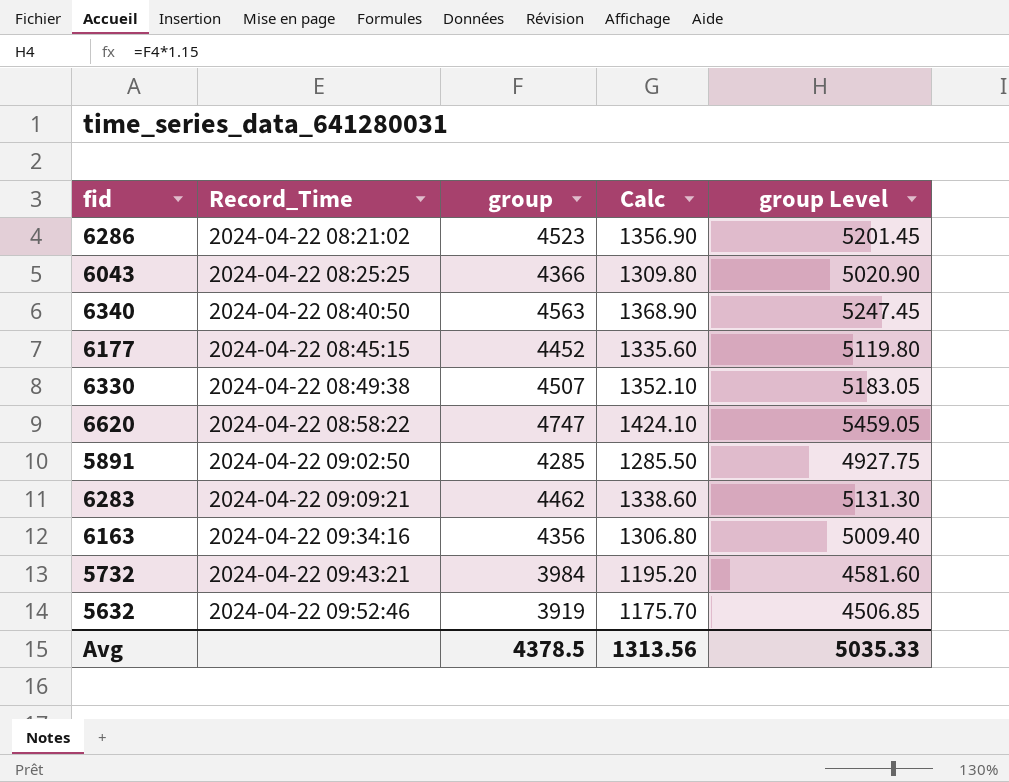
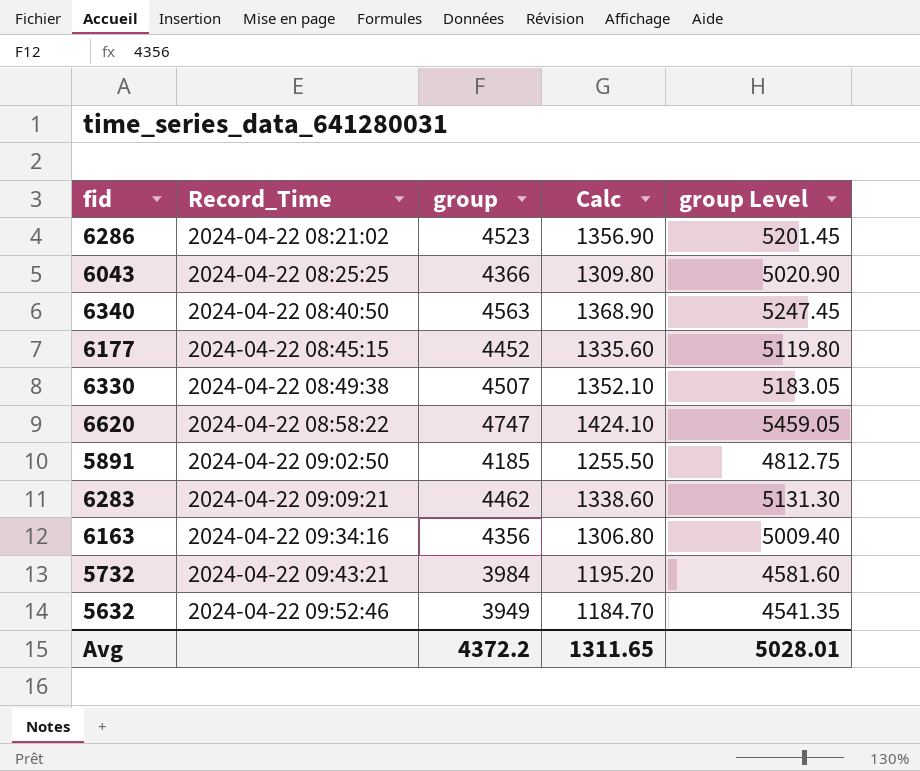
5891 | group: 4285 -> 4185
5891 | Calc: 1285.50 -> 1255.50
5891 | group Level: 4927.75 -> 4812.75
5632 | group: 3919 -> 3949
5632 | Calc: 1175.70 -> 1184.70
5632 | group Level: 4506.85 -> 4541.35
Avg | group: 4378.5 -> 4372.2
Avg | Calc: 1313.56 -> 1311.65
Avg | group Level: 5035.33 -> 5028.01

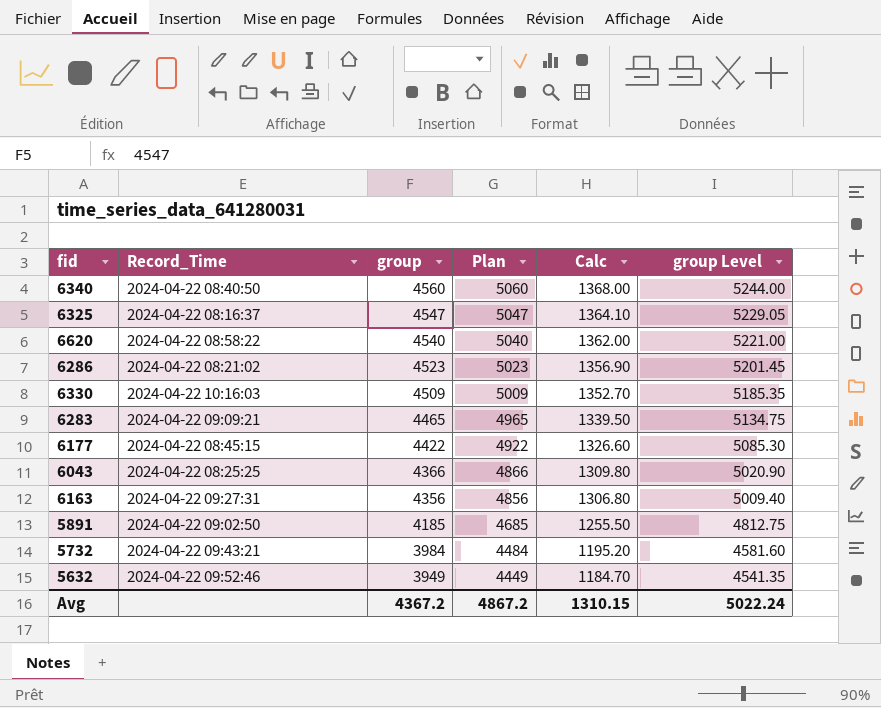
row order: Record_Time ascending -> group descending
column Plan | formula: none -> [group] + 500
6340 | group: 4563 -> 4560
6340 | Calc: 1368.90 -> 1368.00
6340 | group Level: 5247.45 -> 5244.00
row 6325: none -> 2024-04-22 08:16:37 | 4547 | 5047 | 1364.10 | 5229.05
6620 | group: 4747 -> 4540
6620 | Calc: 1424.10 -> 1362.00
6620 | group Level: 5459.05 -> 5221.00
6330 | Record_Time: 2024-04-22 08:49:38 -> 2024-04-22 10:16:03
6330 | group: 4507 -> 4509
6330 | Calc: 1352.10 -> 1352.70
6330 | group Level: 5183.05 -> 5185.35
6283 | group: 4462 -> 4465
6283 | Calc: 1338.60 -> 1339.50
6283 | group Level: 5131.30 -> 5134.75
6177 | group: 4452 -> 4422
6177 | Calc: 1335.60 -> 1326.60
6177 | group Level: 5119.80 -> 5085.30
6163 | Record_Time: 2024-04-22 09:34:16 -> 2024-04-22 09:27:31
Avg | group: 4372.2 -> 4367.2
Avg | Calc: 1311.65 -> 1310.15
Avg | group Level: 5028.01 -> 5022.24

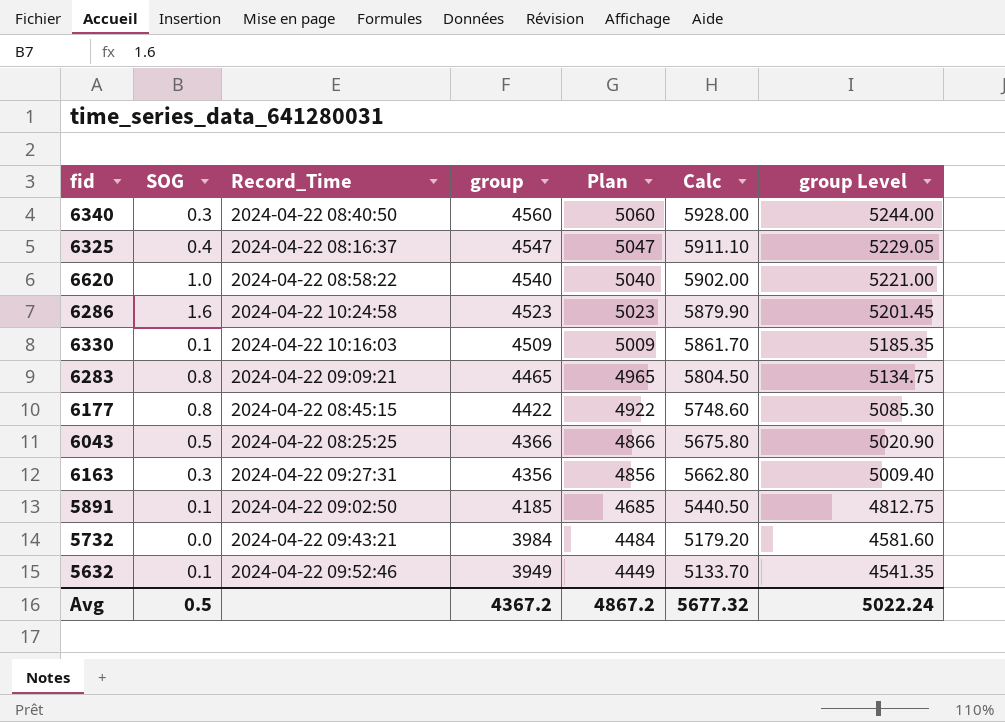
column SOG | position: none -> 2
column Calc | formula: [group] * 0.3 -> [group] * 1.3
6286 | Record_Time: 2024-04-22 08:21:02 -> 2024-04-22 10:24:58
Avg | Calc: 1310.15 -> 5677.32

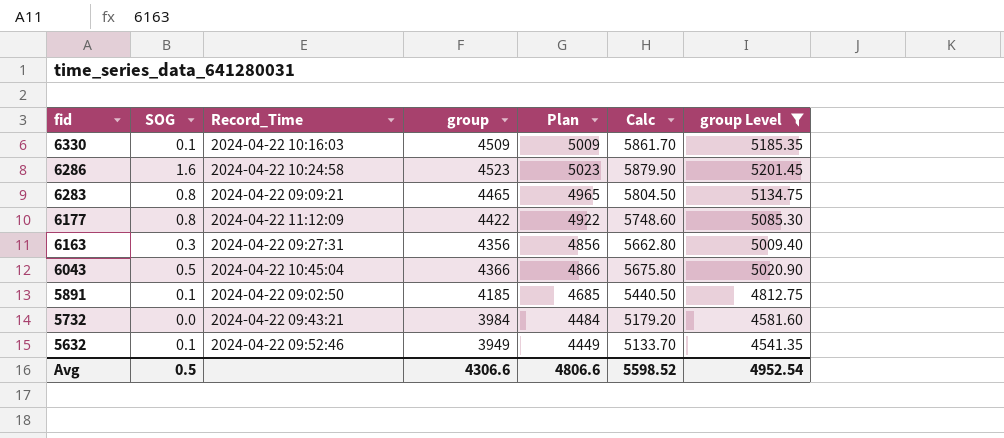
filter: none -> group Level <= 5201.45
row order: group descending -> fid descending
6177 | Record_Time: 2024-04-22 08:45:15 -> 2024-04-22 11:12:09
6043 | Record_Time: 2024-04-22 08:25:25 -> 2024-04-22 10:45:04
Avg | group: 4367.2 -> 4306.6
Avg | Plan: 4867.2 -> 4806.6
Avg | Calc: 5677.32 -> 5598.52
Avg | group Level: 5022.24 -> 4952.54

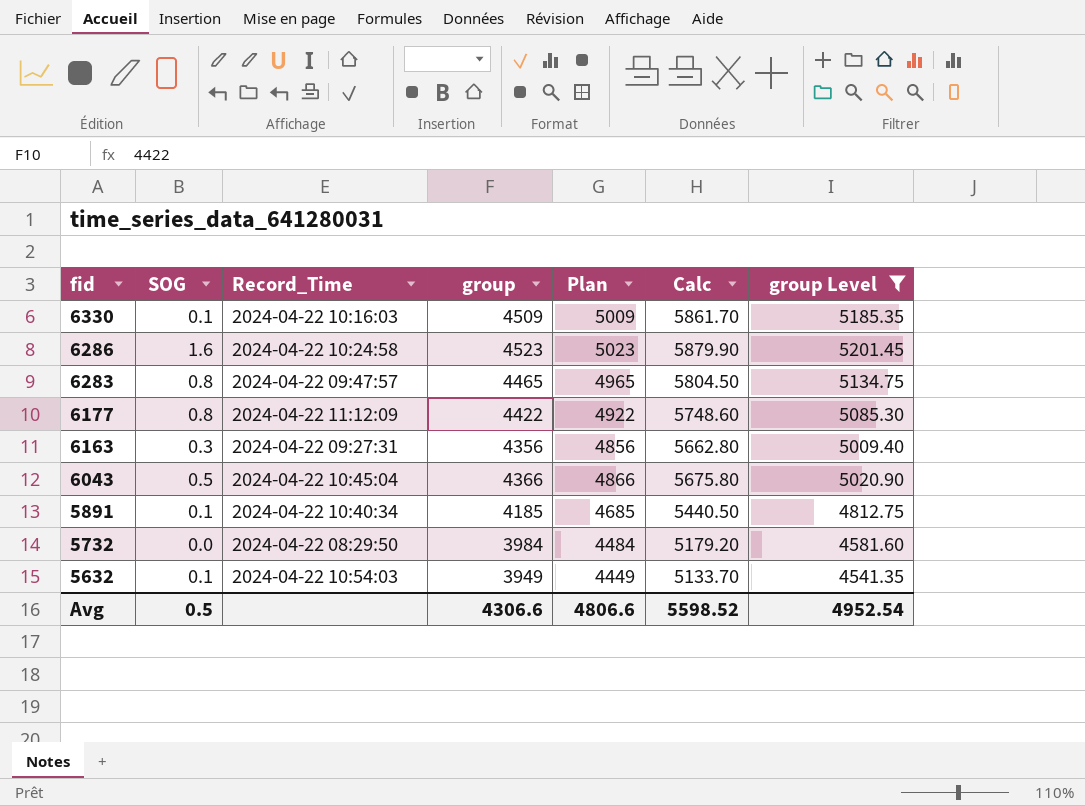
6283 | Record_Time: 2024-04-22 09:09:21 -> 2024-04-22 09:47:57
5891 | Record_Time: 2024-04-22 09:02:50 -> 2024-04-22 10:40:34
5732 | Record_Time: 2024-04-22 09:43:21 -> 2024-04-22 08:29:50
5632 | Record_Time: 2024-04-22 09:52:46 -> 2024-04-22 10:54:03

